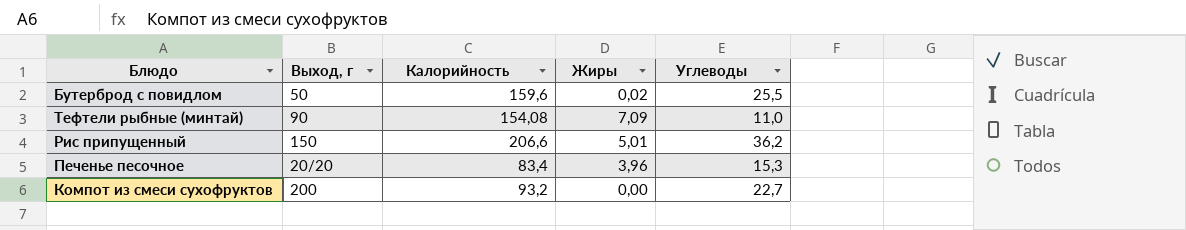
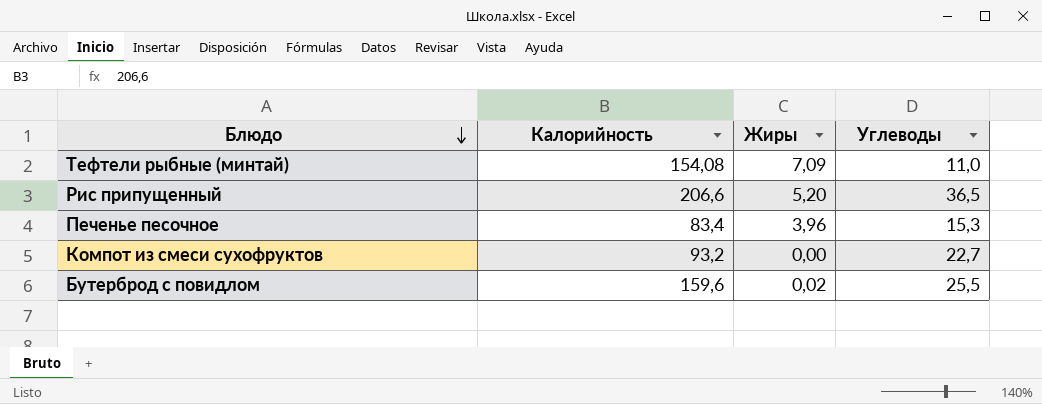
row order: none -> Блюдо descending
column Выход, г | position: 2 -> none
Рис припущенный | Жиры: 5,01 -> 5,20
Рис припущенный | Углеводы: 36,2 -> 36,5

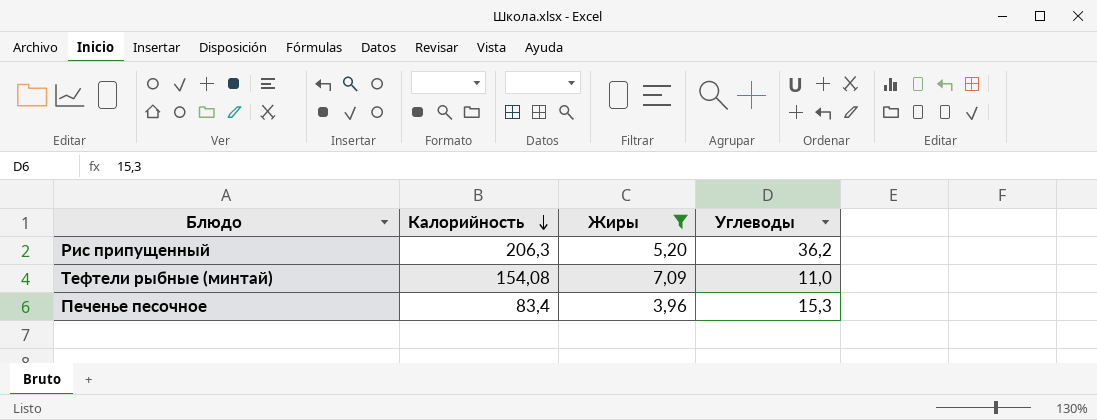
filter: none -> Жиры >= 3,96
row order: Блюдо descending -> Калорийность descending
Рис припущенный | Калорийность: 206,6 -> 206,3
Рис припущенный | Углеводы: 36,5 -> 36,2

